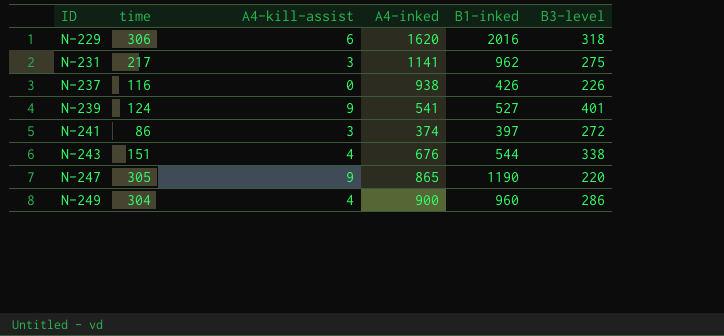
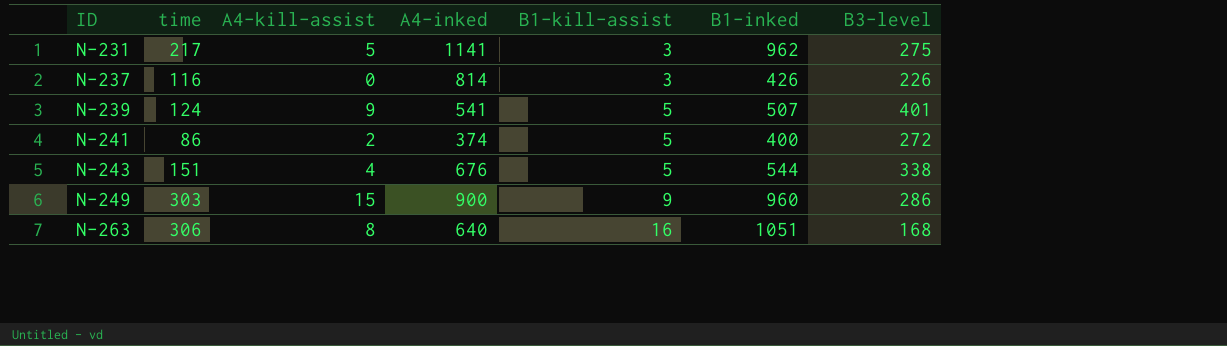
column B1-kill-assist | position: none -> 5
row N-229: 306 | 6 | 1620 | 2016 | 318 -> none
row N-247: 305 | 9 | 865 | 1190 | 220 -> none
N-231 | A4-kill-assist: 3 -> 5
N-237 | A4-inked: 938 -> 814
N-239 | B1-inked: 527 -> 507
N-241 | A4-kill-assist: 3 -> 2
N-241 | B1-inked: 397 -> 400
N-249 | time: 304 -> 303
N-249 | A4-kill-assist: 4 -> 15
row N-263: none -> 306 | 8 | 640 | 16 | 1051 | 168

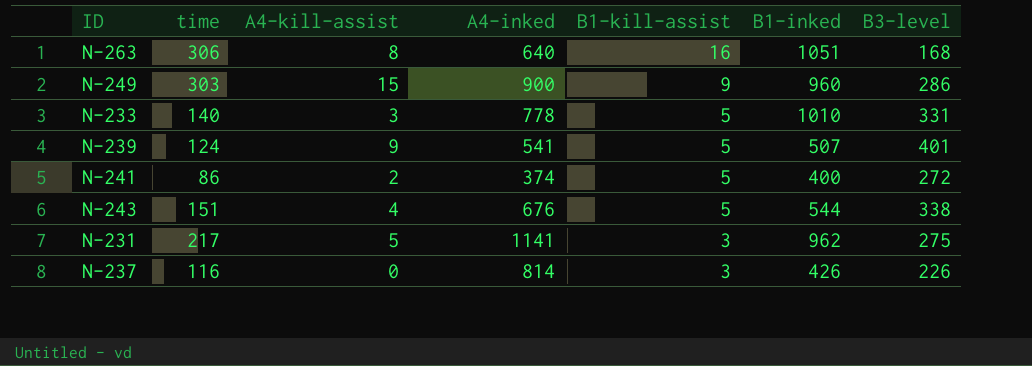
row order: ID ascending -> B1-kill-assist descending
row N-233: none -> 140 | 3 | 778 | 5 | 1010 | 331

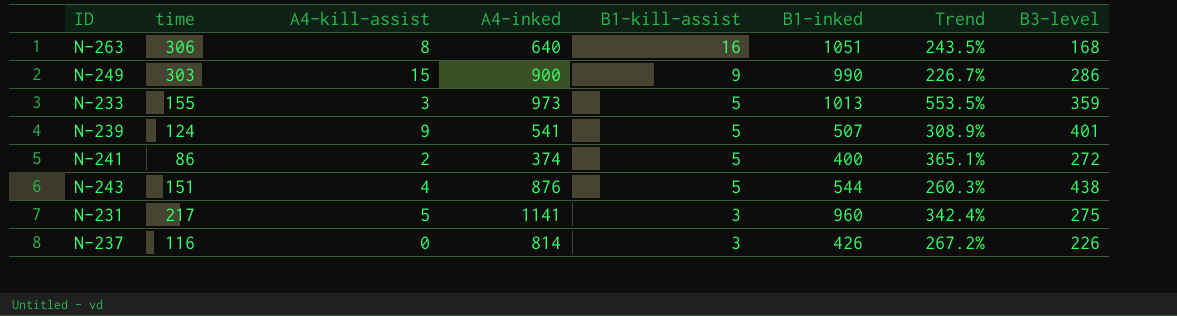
column Trend | formula: none -> ([B1-inked] - [time]) / [time]
N-249 | B1-inked: 960 -> 990
N-233 | time: 140 -> 155
N-233 | A4-inked: 778 -> 973
N-233 | B1-inked: 1010 -> 1013
N-233 | B3-level: 331 -> 359
N-243 | A4-inked: 676 -> 876
N-243 | B3-level: 338 -> 438
N-231 | B1-inked: 962 -> 960

